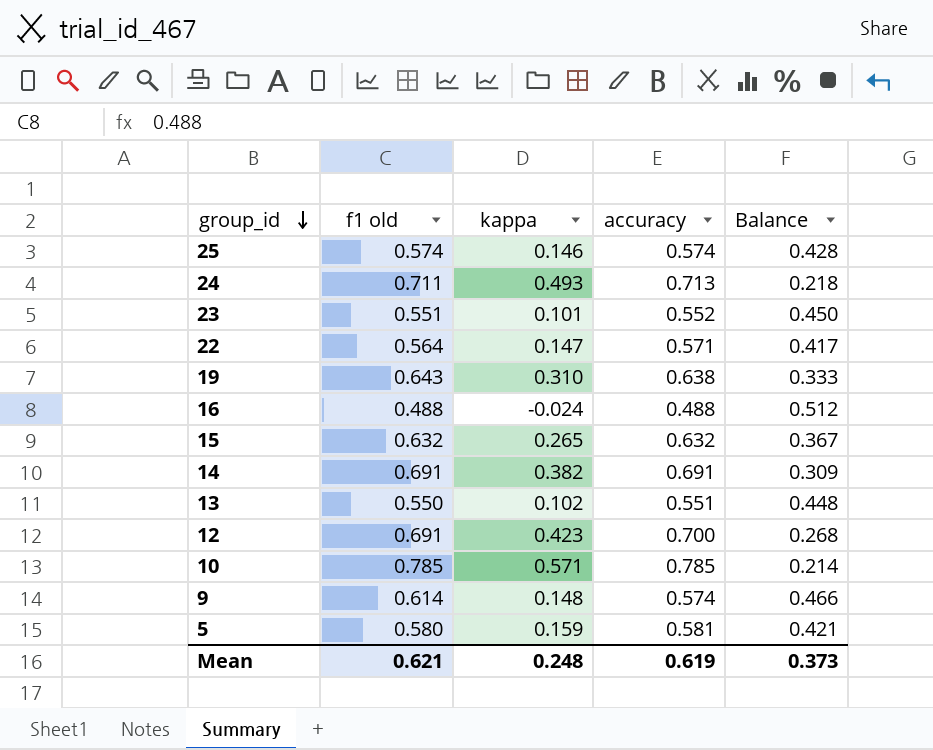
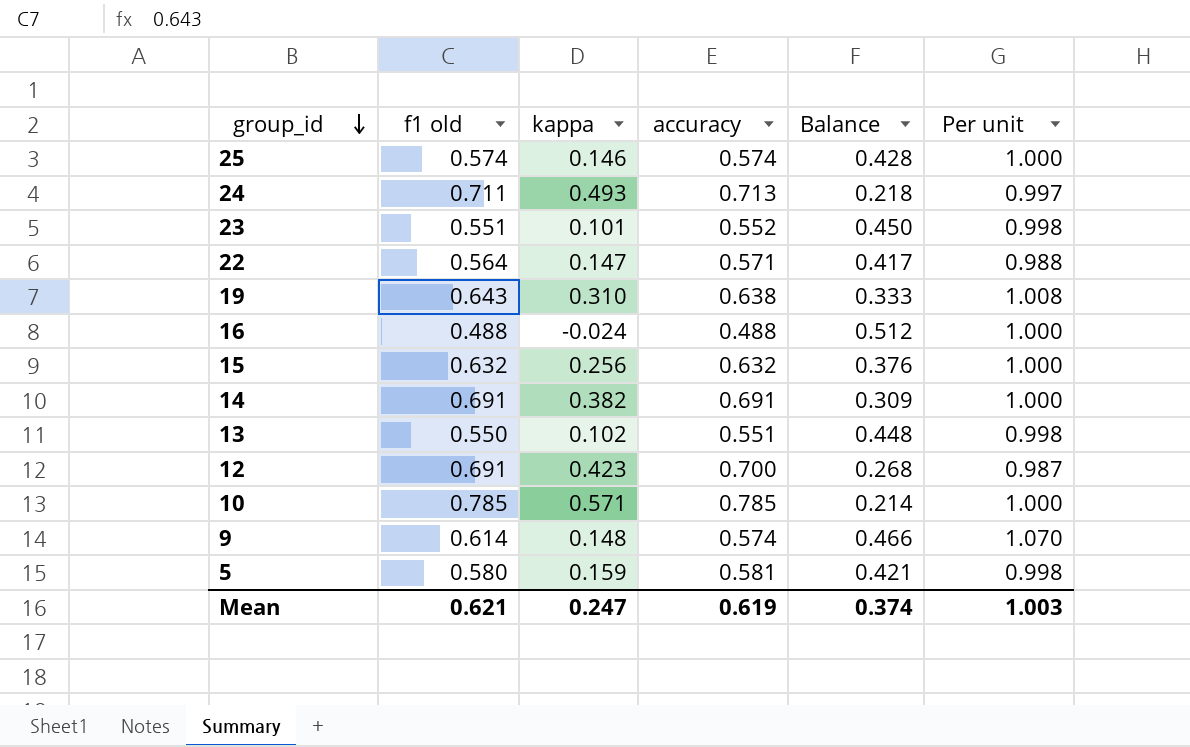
column Per unit | formula: none -> [f1 old] / [accuracy]
15 | kappa: 0.265 -> 0.256
15 | Balance: 0.367 -> 0.376
Mean | kappa: 0.248 -> 0.247
Mean | Balance: 0.373 -> 0.374

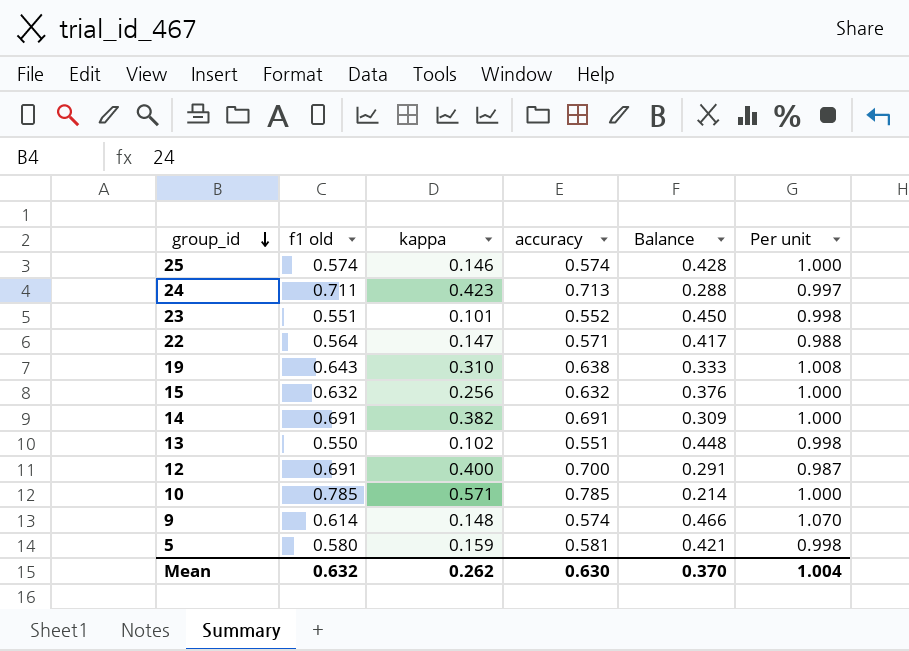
row 16: 0.488 | -0.024 | 0.488 | 0.512 | 1.000 -> none
24 | kappa: 0.493 -> 0.423
24 | Balance: 0.218 -> 0.288
12 | kappa: 0.423 -> 0.400
12 | Balance: 0.268 -> 0.291
Mean | f1 old: 0.621 -> 0.632
Mean | kappa: 0.247 -> 0.262
Mean | accuracy: 0.619 -> 0.630
Mean | Balance: 0.374 -> 0.370
Mean | Per unit: 1.003 -> 1.004

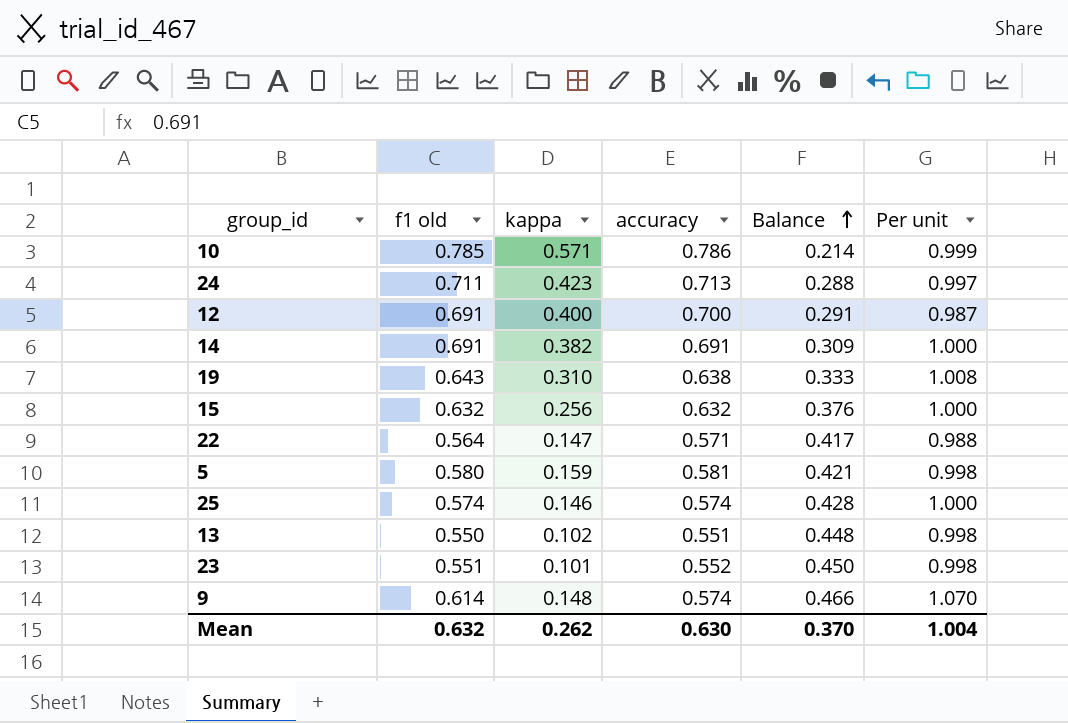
row order: group_id descending -> Balance ascending
10 | accuracy: 0.785 -> 0.786
10 | Per unit: 1.000 -> 0.999

